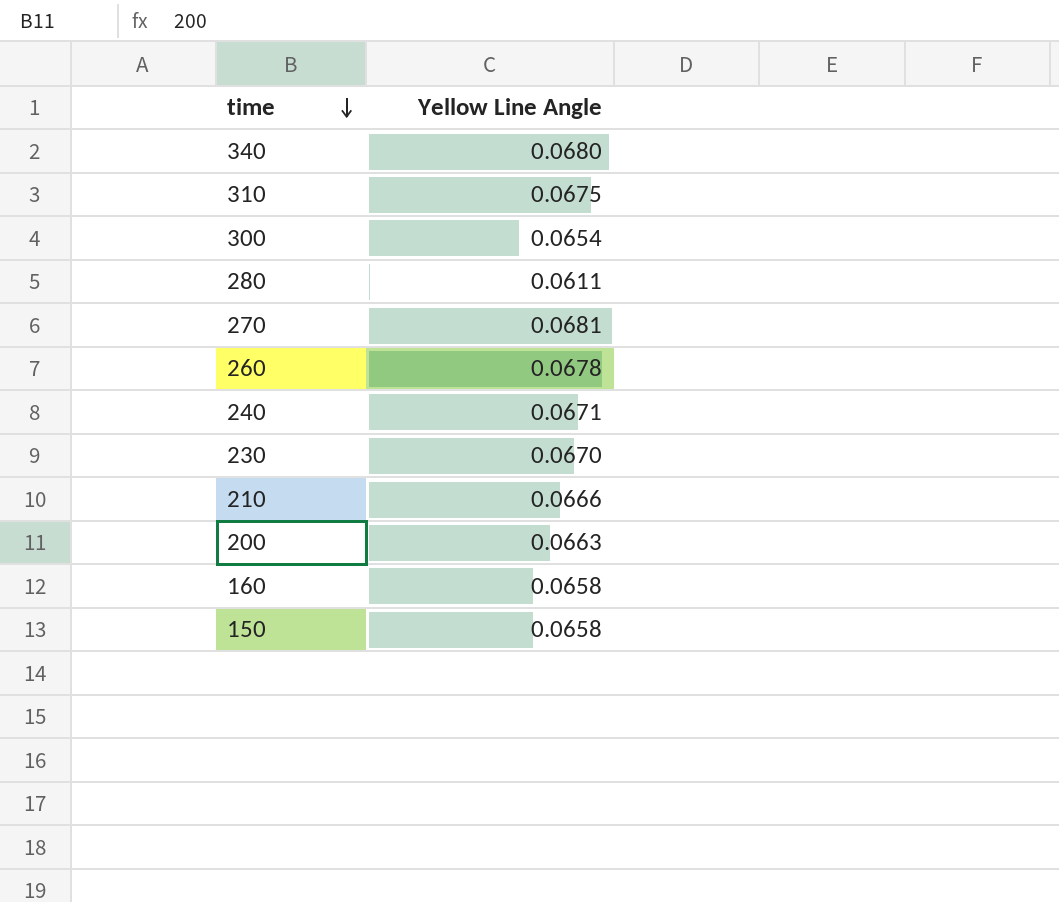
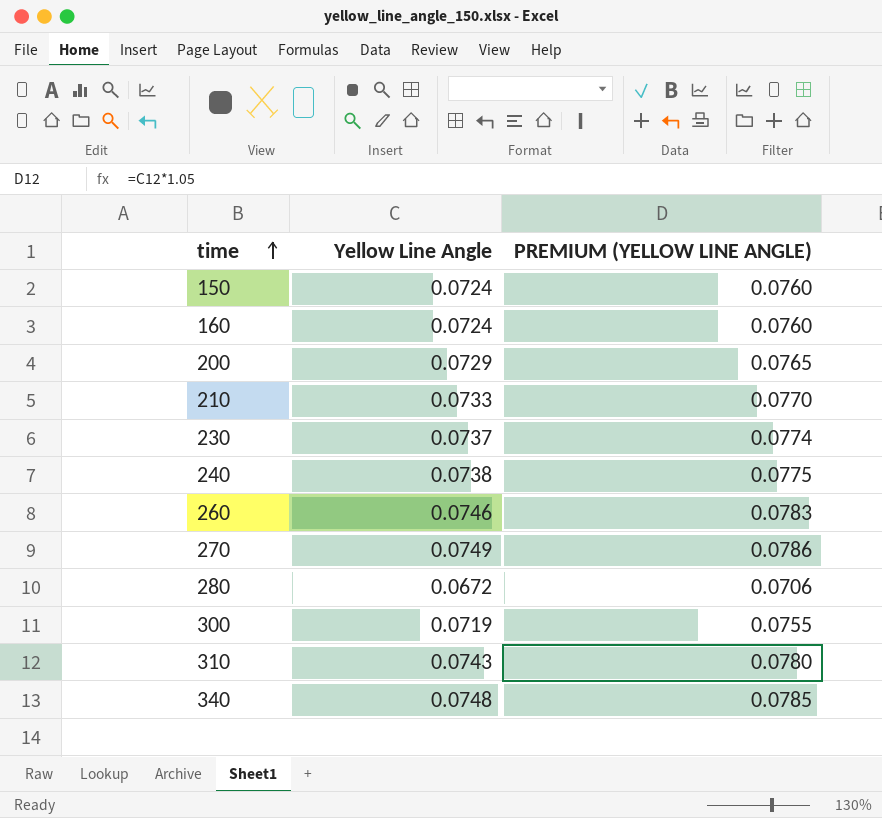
row order: time descending -> time ascending
column PREMIUM (YELLOW LINE ANGLE) | formula: none -> [Yellow Line Angle] * 1.05
150 | Yellow Line Angle: 0.0658 -> 0.0724
160 | Yellow Line Angle: 0.0658 -> 0.0724
200 | Yellow Line Angle: 0.0663 -> 0.0729
210 | Yellow Line Angle: 0.0666 -> 0.0733
230 | Yellow Line Angle: 0.0670 -> 0.0737
240 | Yellow Line Angle: 0.0671 -> 0.0738
260 | Yellow Line Angle: 0.0678 -> 0.0746
270 | Yellow Line Angle: 0.0681 -> 0.0749
280 | Yellow Line Angle: 0.0611 -> 0.0672
300 | Yellow Line Angle: 0.0654 -> 0.0719
310 | Yellow Line Angle: 0.0675 -> 0.0743
340 | Yellow Line Angle: 0.0680 -> 0.0748

